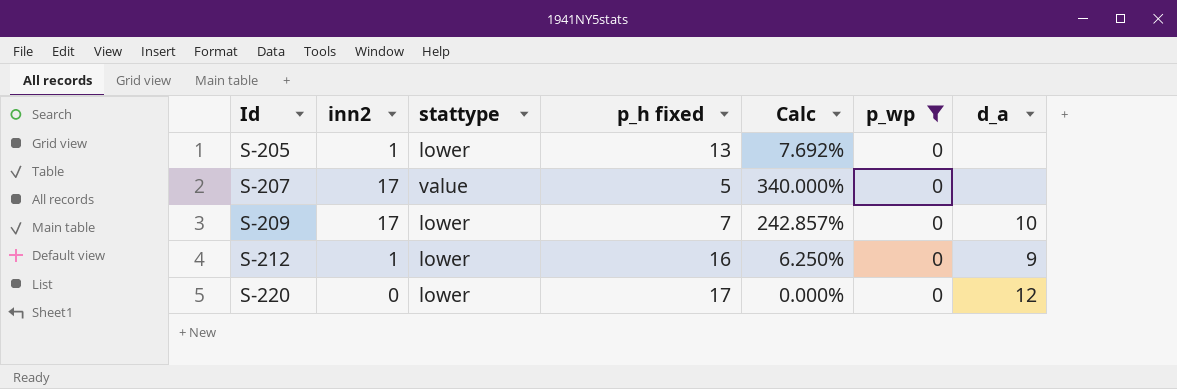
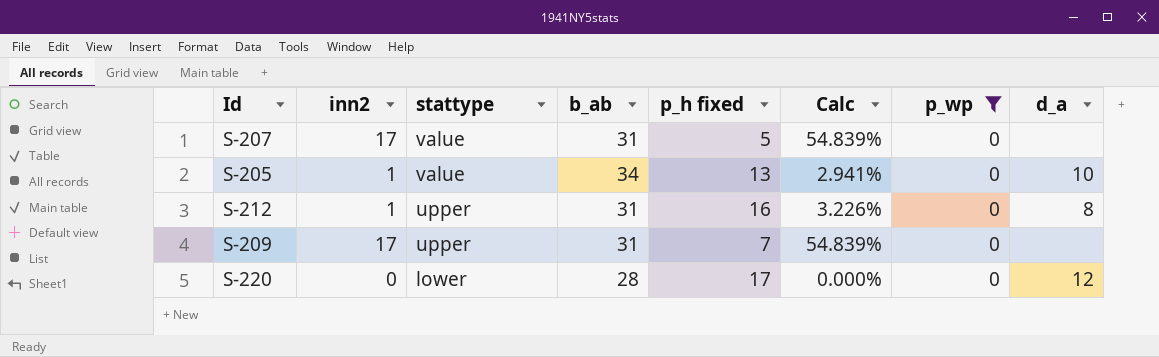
row order: Id ascending -> stattype descending
column b_ab | position: none -> 4
column Calc | formula: [inn2] / [p_h fixed] -> [inn2] / [b_ab]
S-205 | stattype: lower -> value
S-205 | d_a: none -> 10
S-212 | stattype: lower -> upper
S-212 | d_a: 9 -> 8
S-209 | stattype: lower -> upper
S-209 | d_a: 10 -> none

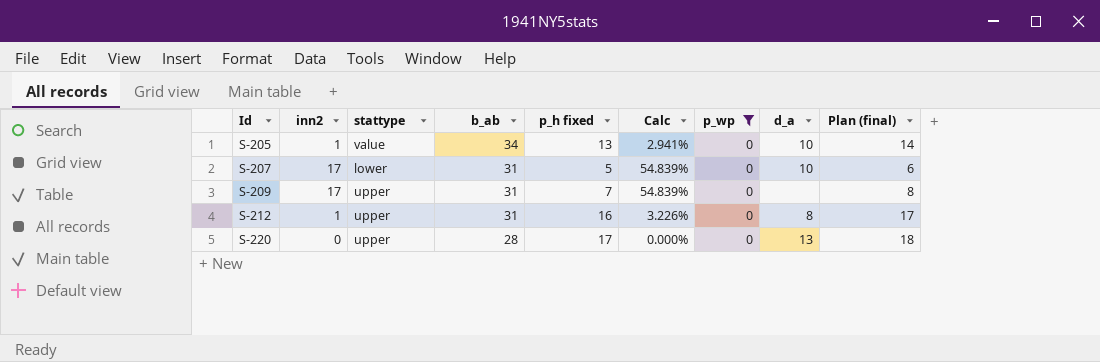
row order: stattype descending -> Id ascending
column Plan (final) | formula: none -> [p_h fixed] + 1
S-207 | stattype: value -> lower
S-207 | d_a: none -> 10
S-220 | stattype: lower -> upper
S-220 | d_a: 12 -> 13

